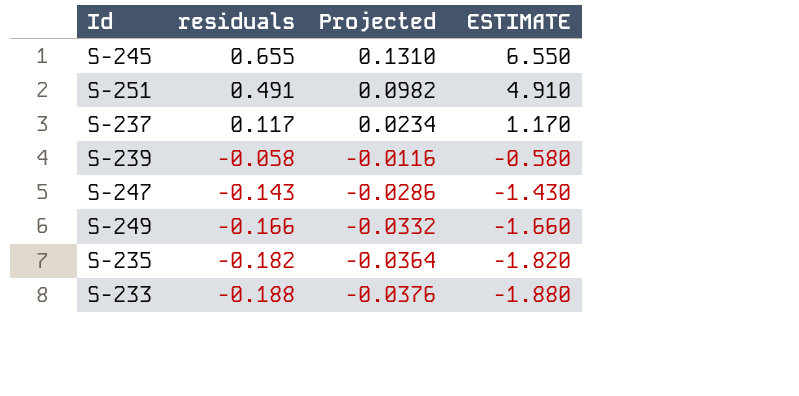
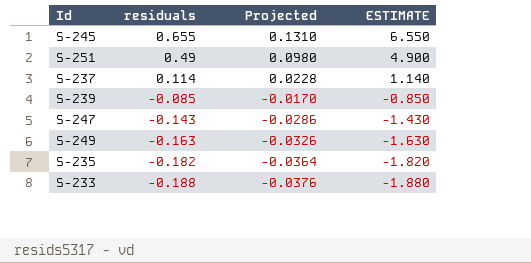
S-251 | residuals: 0.491 -> 0.49
S-251 | Projected: 0.0982 -> 0.0980
S-251 | ESTIMATE: 4.910 -> 4.900
S-237 | residuals: 0.117 -> 0.114
S-237 | Projected: 0.0234 -> 0.0228
S-237 | ESTIMATE: 1.170 -> 1.140
S-239 | residuals: -0.058 -> -0.085
S-239 | Projected: -0.0116 -> -0.0170
S-239 | ESTIMATE: -0.580 -> -0.850
S-249 | residuals: -0.166 -> -0.163
S-249 | Projected: -0.0332 -> -0.0326
S-249 | ESTIMATE: -1.660 -> -1.630

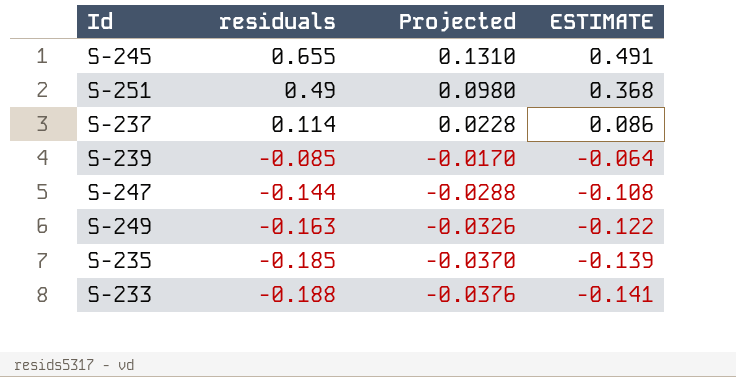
column ESTIMATE | formula: [residuals] * 10 -> [residuals] * 0.75
S-247 | residuals: -0.143 -> -0.144
S-247 | Projected: -0.0286 -> -0.0288
S-235 | residuals: -0.182 -> -0.185
S-235 | Projected: -0.0364 -> -0.0370

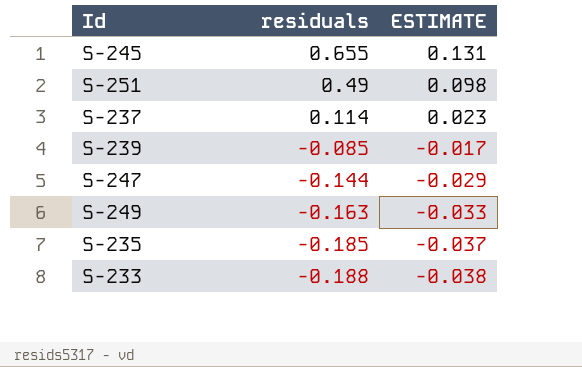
column Projected | formula: [residuals] * 0.2 -> none
column ESTIMATE | formula: [residuals] * 0.75 -> [residuals] * 0.2

